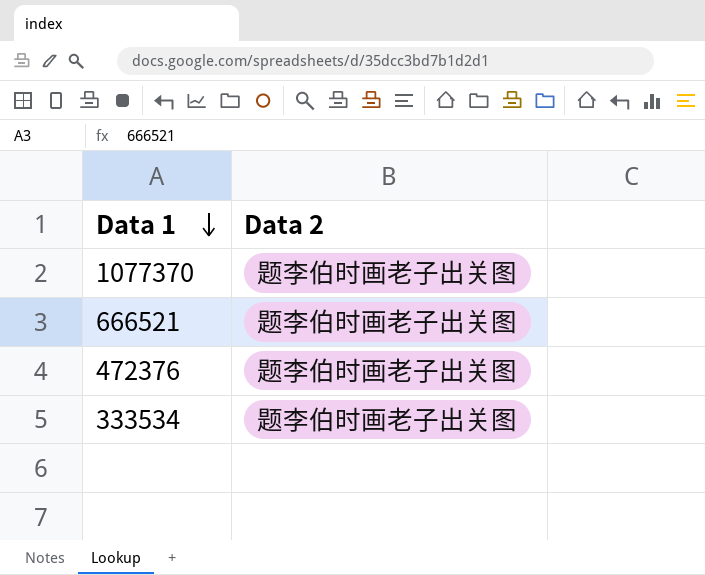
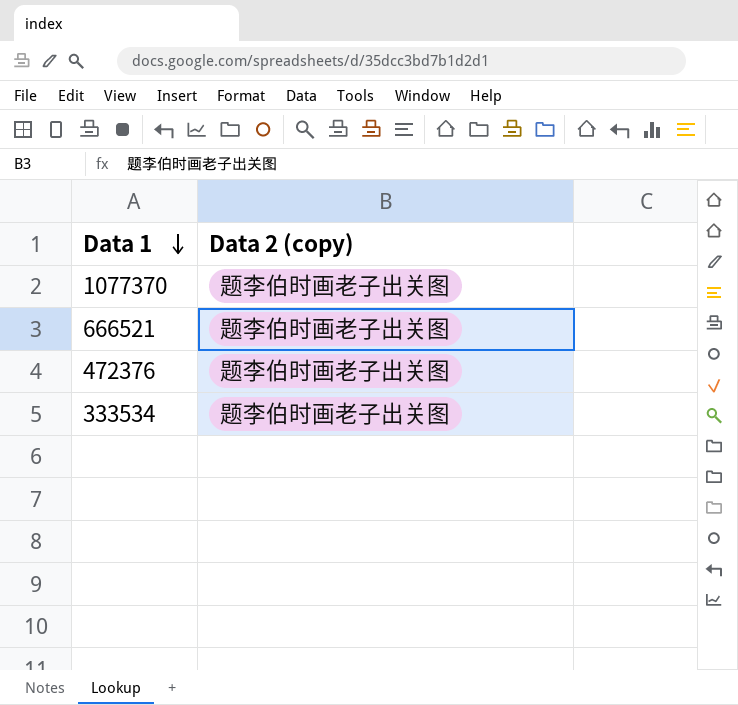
column name: Data 2 -> Data 2 (copy)

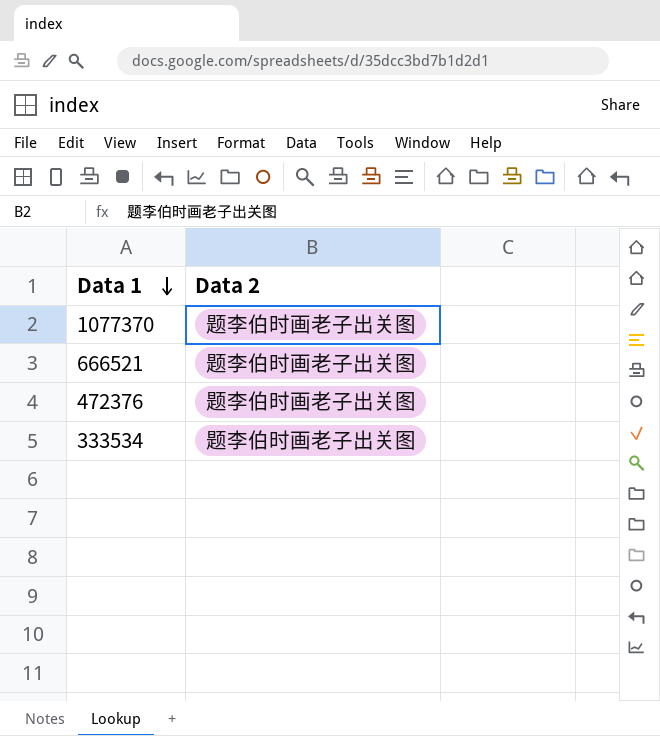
column name: Data 2 (copy) -> Data 2

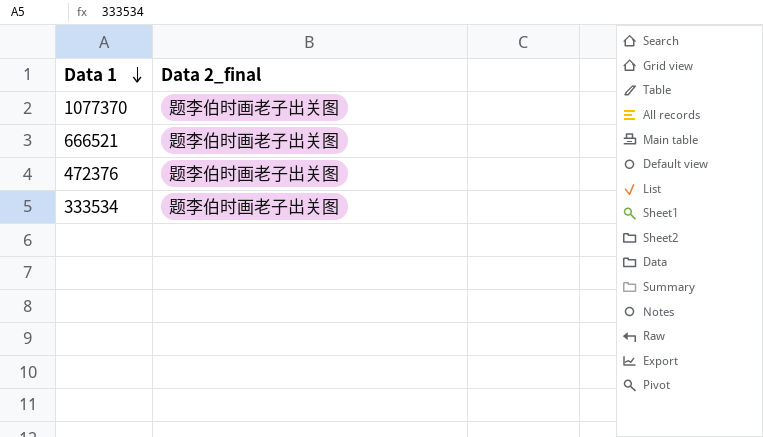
column name: Data 2 -> Data 2_final

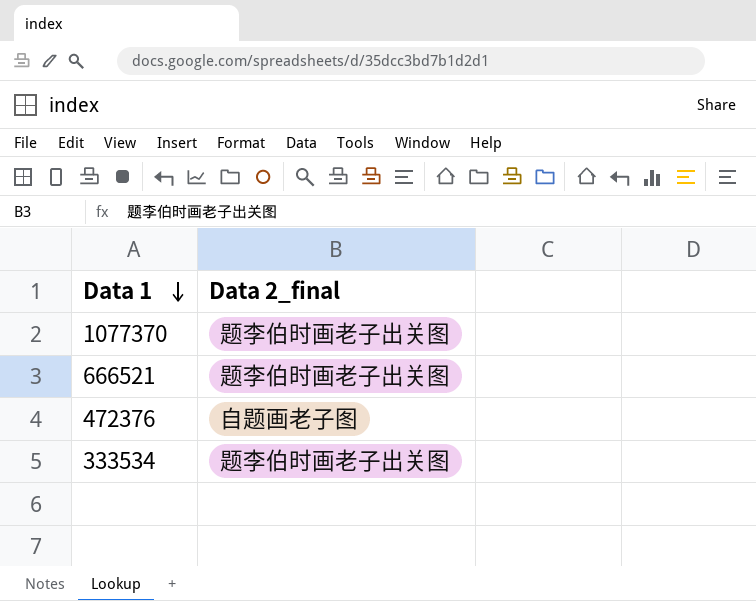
472376 | Data 2_final: 题李伯时画老子出关图 -> 自题画老子图

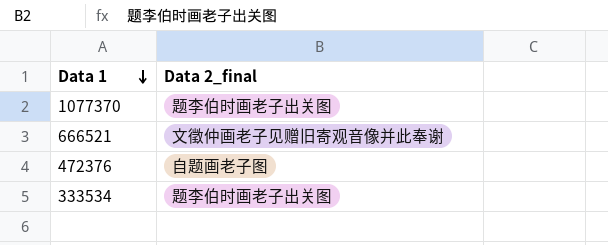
666521 | Data 2_final: 题李伯时画老子出关图 -> 文徵仲画老子见赠旧寄观音像并此奉谢

